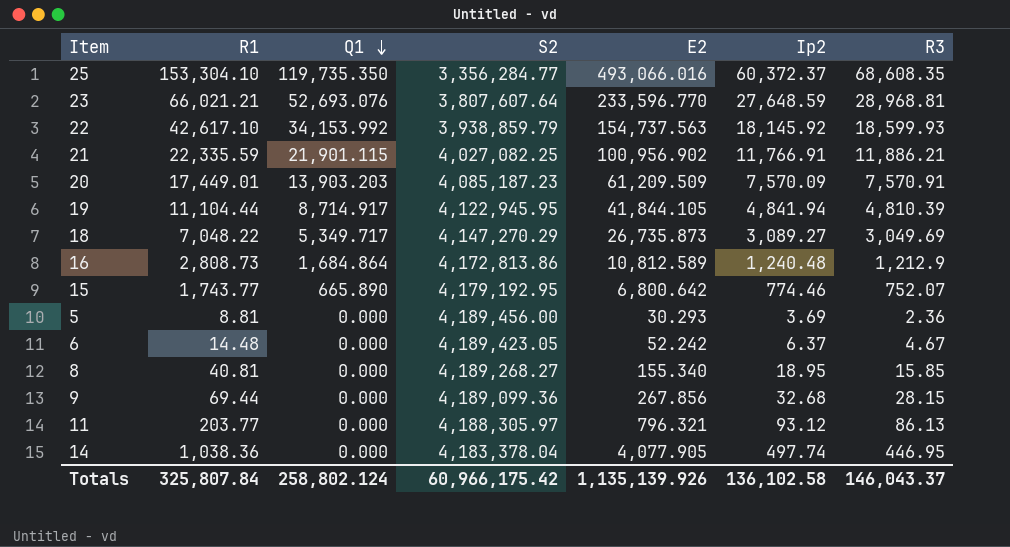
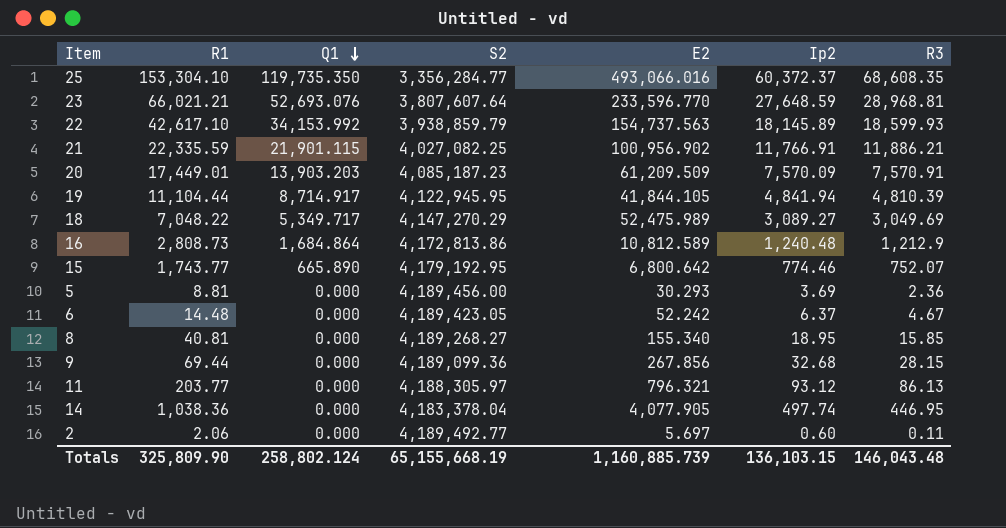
22 | Ip2: 18,145.92 -> 18,145.89
18 | E2: 26,735.873 -> 52,475.989
row 2: none -> 2.06 | 0.000 | 4,189,492.77 | 5.697 | 0.60 | 0.11
Totals | R1: 325,807.84 -> 325,809.90
Totals | S2: 60,966,175.42 -> 65,155,668.19
Totals | E2: 1,135,139.926 -> 1,160,885.739
Totals | Ip2: 136,102.58 -> 136,103.15
Totals | R3: 146,043.37 -> 146,043.48

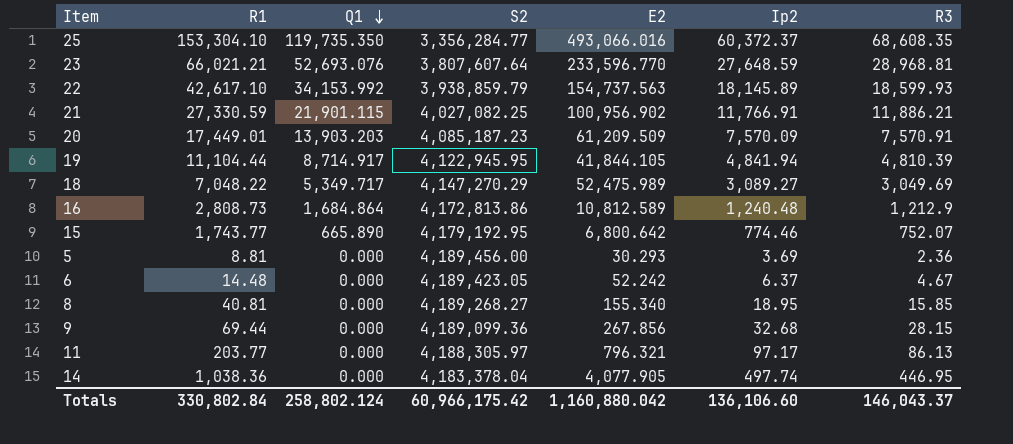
row 2: 2.06 | 0.000 | 4,189,492.77 | 5.697 | 0.60 | 0.11 -> none
21 | R1: 22,335.59 -> 27,330.59
11 | Ip2: 93.12 -> 97.17
Totals | R1: 325,809.90 -> 330,802.84
Totals | S2: 65,155,668.19 -> 60,966,175.42
Totals | E2: 1,160,885.739 -> 1,160,880.042
Totals | Ip2: 136,103.15 -> 136,106.60
Totals | R3: 146,043.48 -> 146,043.37

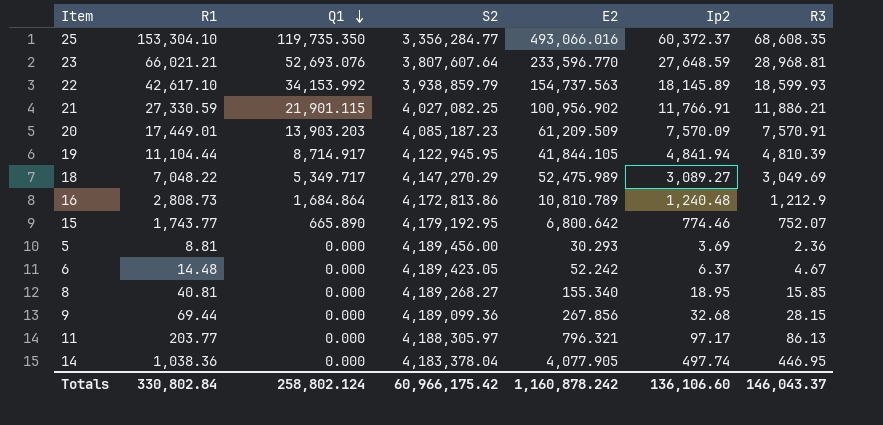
16 | E2: 10,812.589 -> 10,810.789
Totals | E2: 1,160,880.042 -> 1,160,878.242

